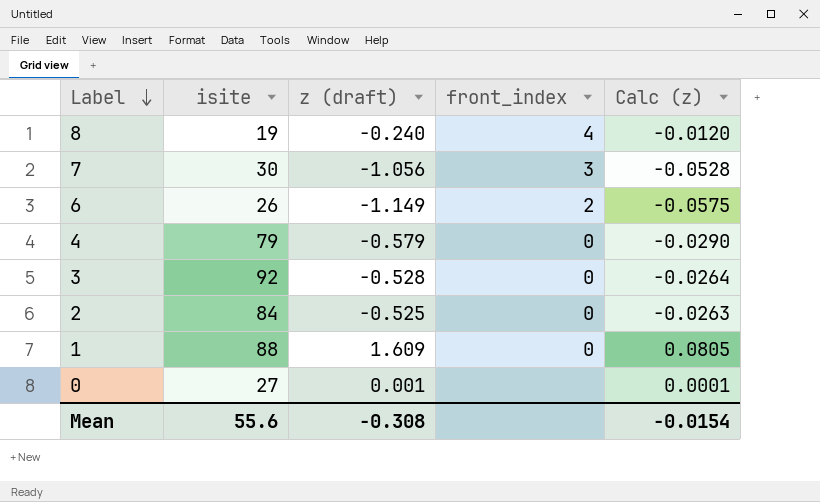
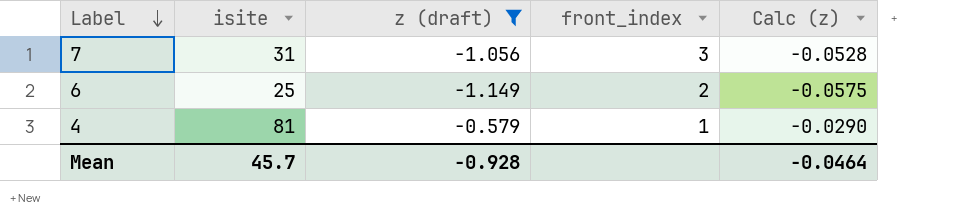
filter: none -> z (draft) <= -0.579
7 | isite: 30 -> 31
6 | isite: 26 -> 25
4 | isite: 79 -> 81
4 | front_index: 0 -> 1
Mean | isite: 55.6 -> 45.7
Mean | z (draft): -0.308 -> -0.928
Mean | Calc (z): -0.0154 -> -0.0464

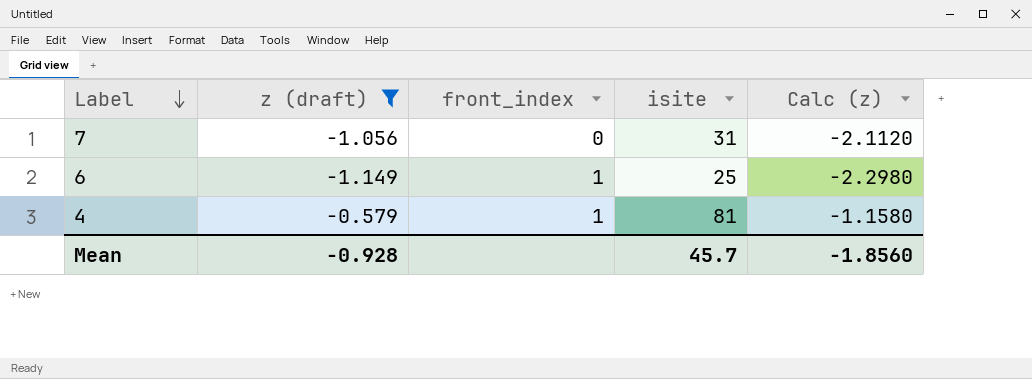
column isite | position: 2 -> 4
column Calc (z) | formula: [z (draft)] * 0.05 -> [z (draft)] * 2
7 | front_index: 3 -> 0
6 | front_index: 2 -> 1
Mean | Calc (z): -0.0464 -> -1.8560

